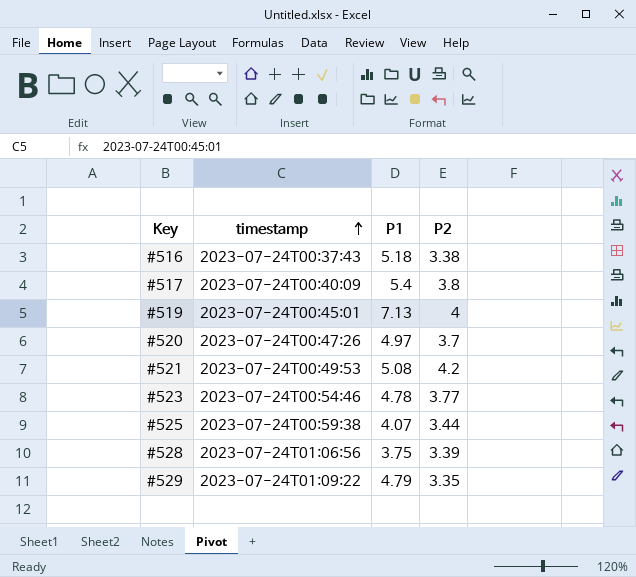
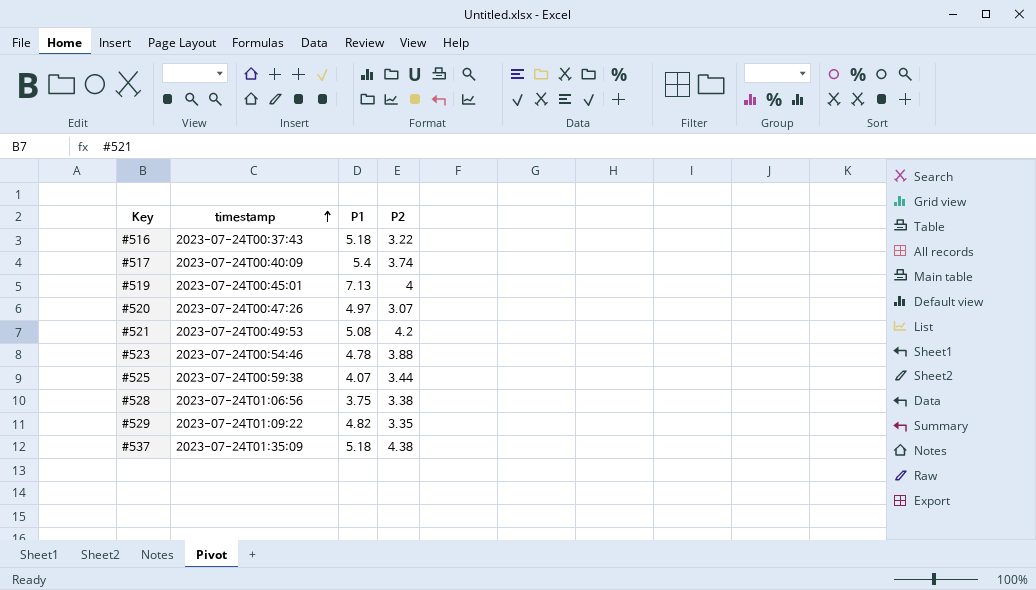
#516 | P2: 3.38 -> 3.22
#517 | P2: 3.8 -> 3.74
#520 | P2: 3.7 -> 3.07
#523 | P2: 3.77 -> 3.88
#528 | P2: 3.39 -> 3.38
#529 | P1: 4.79 -> 4.82
row #537: none -> 2023-07-24T01:35:09 | 5.18 | 4.38

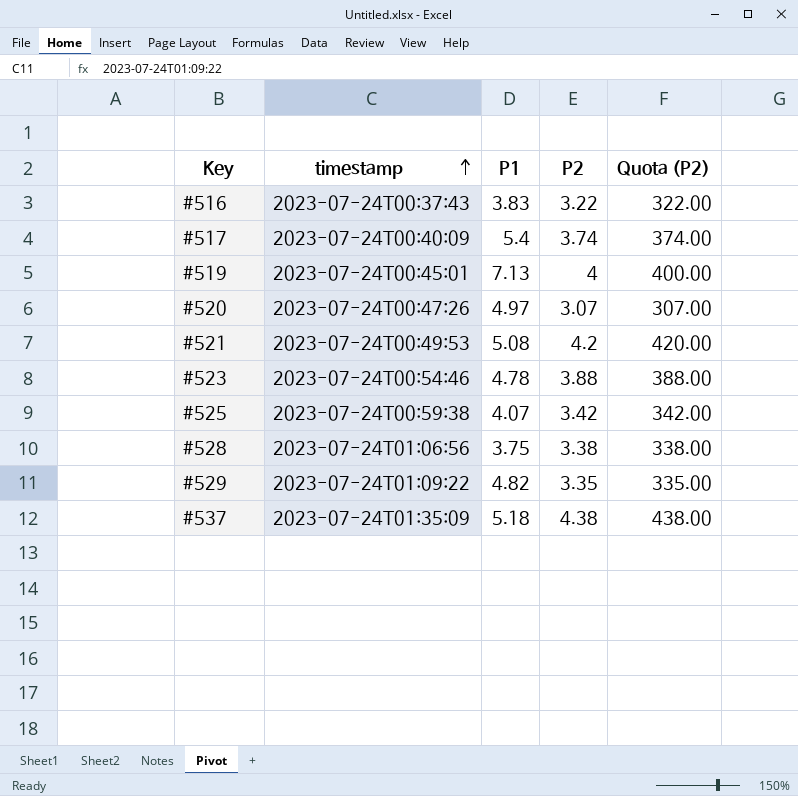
column Quota (P2) | formula: none -> [P2] * 100
#516 | P1: 5.18 -> 3.83
#525 | P2: 3.44 -> 3.42

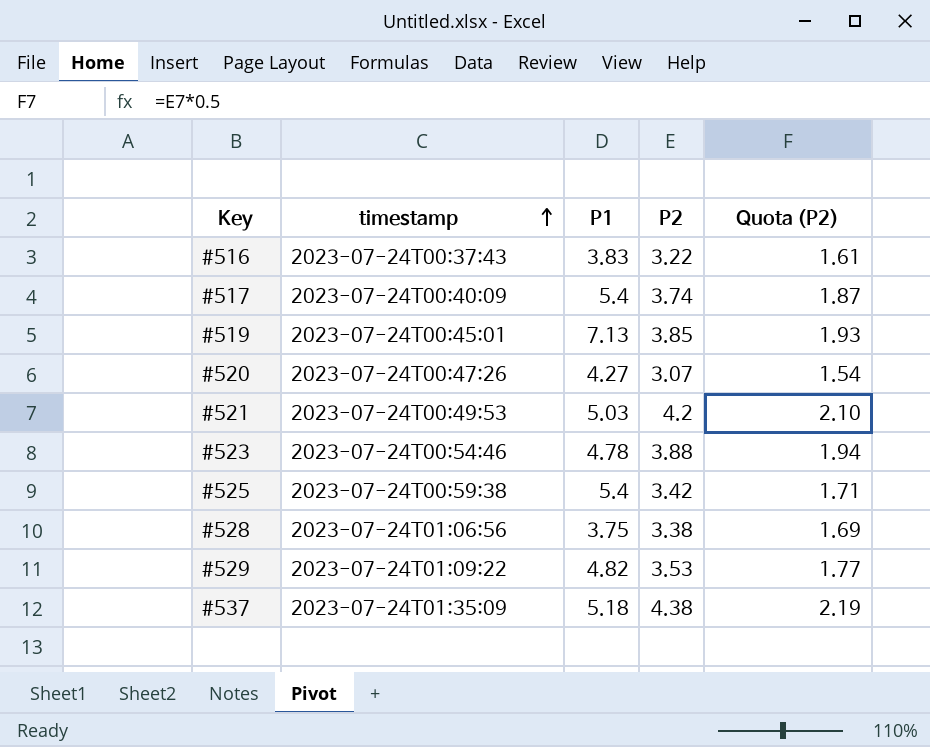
column Quota (P2) | formula: [P2] * 100 -> [P2] * 0.5
#519 | P2: 4 -> 3.85
#520 | P1: 4.97 -> 4.27
#521 | P1: 5.08 -> 5.03
#525 | P1: 4.07 -> 5.4
#529 | P2: 3.35 -> 3.53

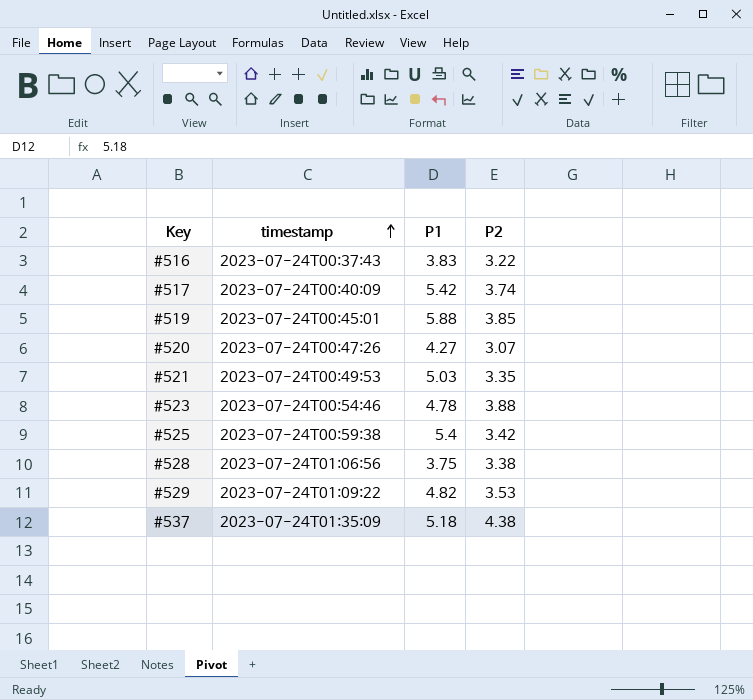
column Quota (P2) | formula: [P2] * 0.5 -> none
#517 | P1: 5.4 -> 5.42
#519 | P1: 7.13 -> 5.88
#521 | P2: 4.2 -> 3.35

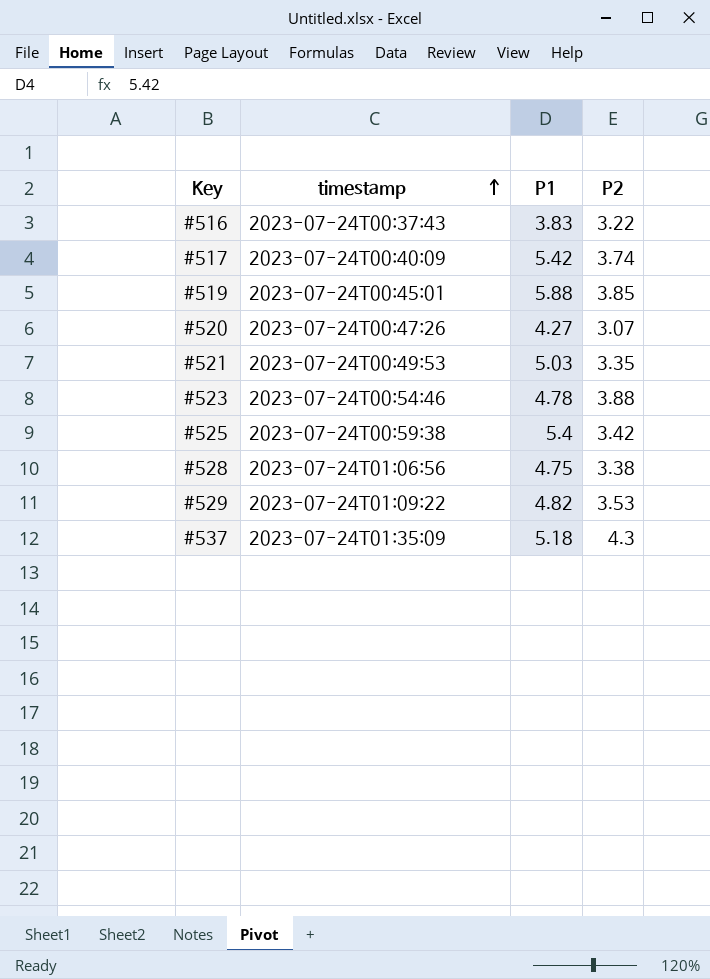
#528 | P1: 3.75 -> 4.75
#537 | P2: 4.38 -> 4.3

